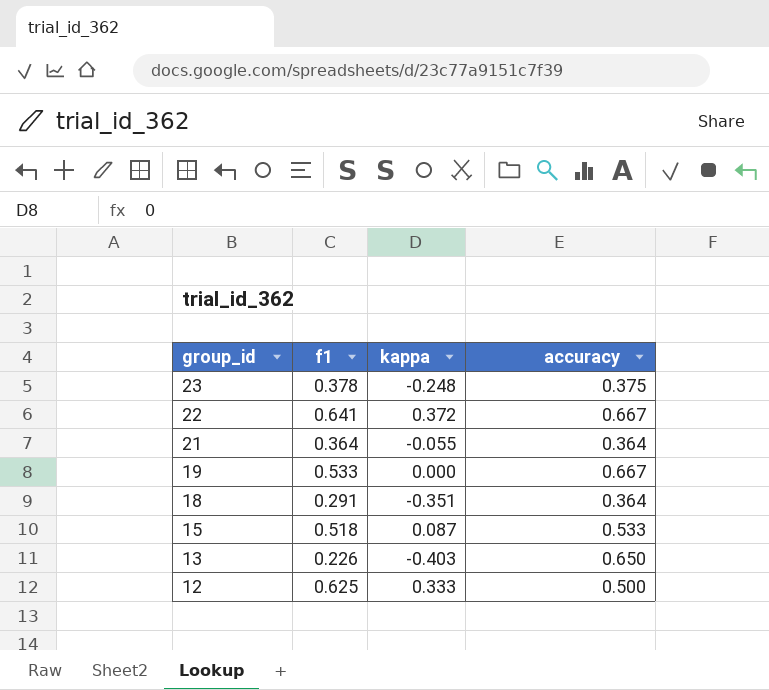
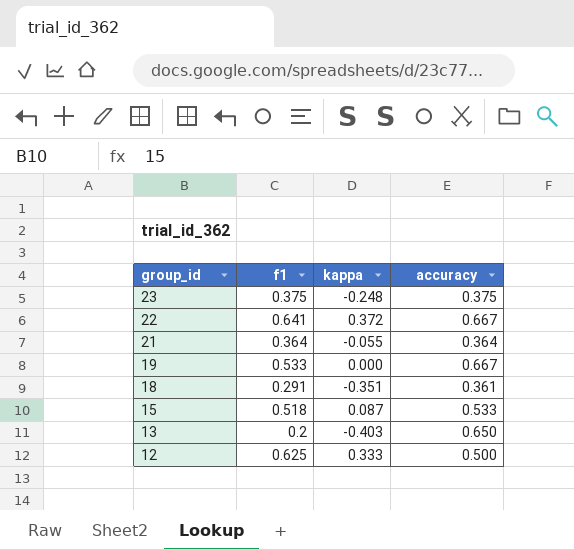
23 | f1: 0.378 -> 0.375
18 | accuracy: 0.364 -> 0.361
13 | f1: 0.226 -> 0.2

